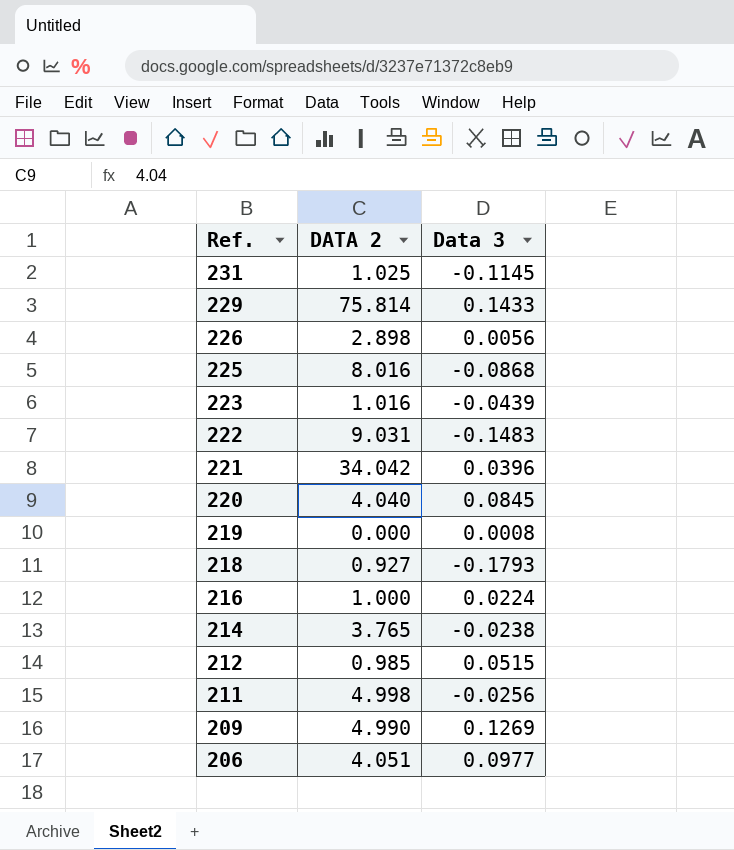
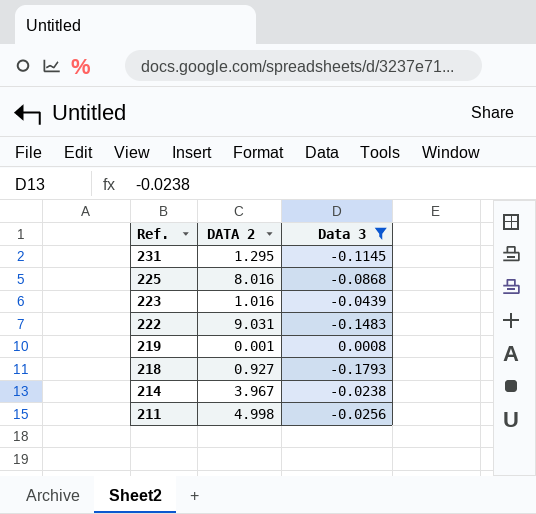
filter: none -> Data 3 <= 0.0008
231 | DATA 2: 1.025 -> 1.295
219 | DATA 2: 0.000 -> 0.001
214 | DATA 2: 3.765 -> 3.967

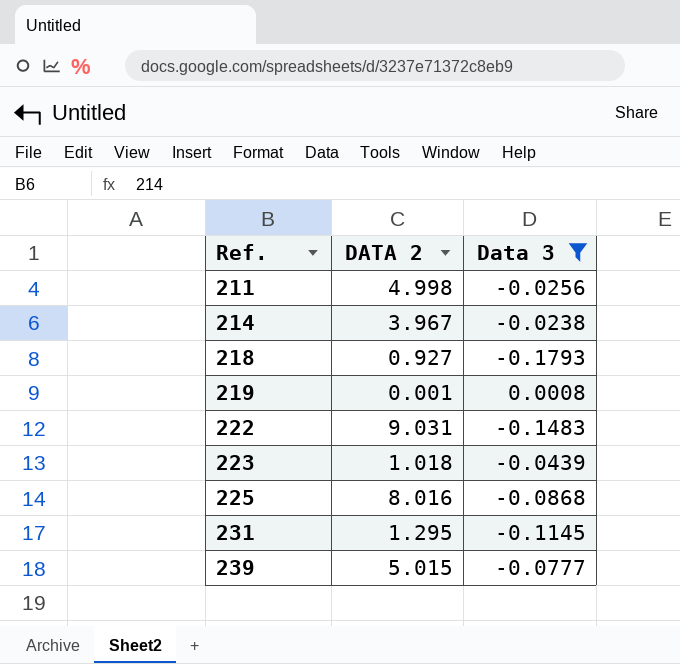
row order: Ref. descending -> Ref. ascending
223 | DATA 2: 1.016 -> 1.018
row 239: none -> 5.015 | -0.0777

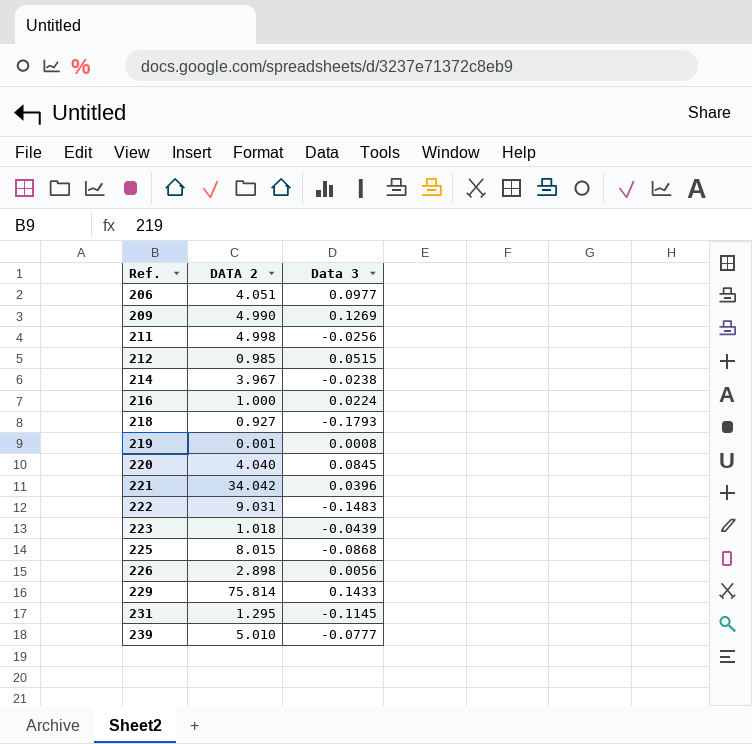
filter: Data 3 <= 0.0008 -> none
225 | DATA 2: 8.016 -> 8.015
239 | DATA 2: 5.015 -> 5.010

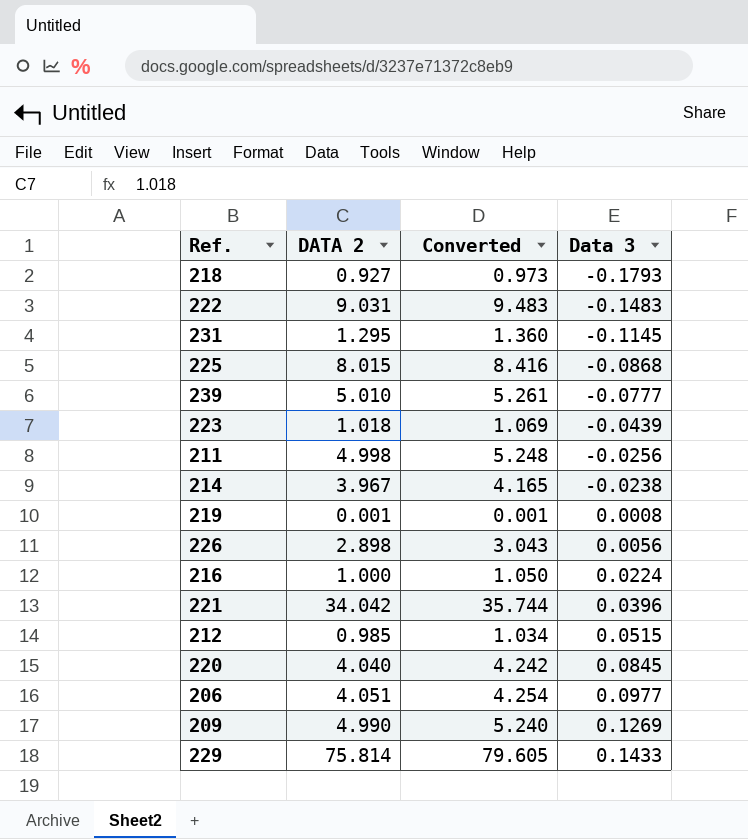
row order: Ref. ascending -> Data 3 ascending
column Converted | formula: none -> [DATA 2] * 1.05

